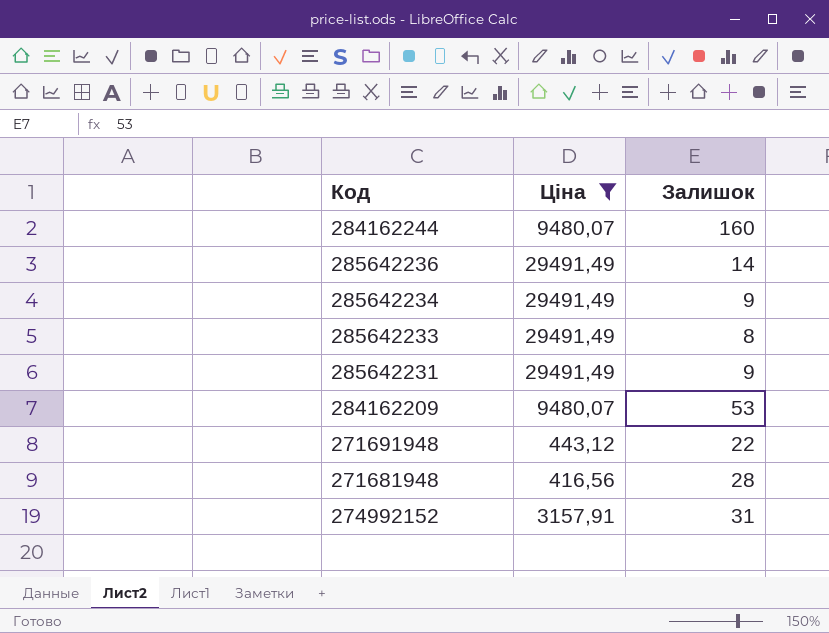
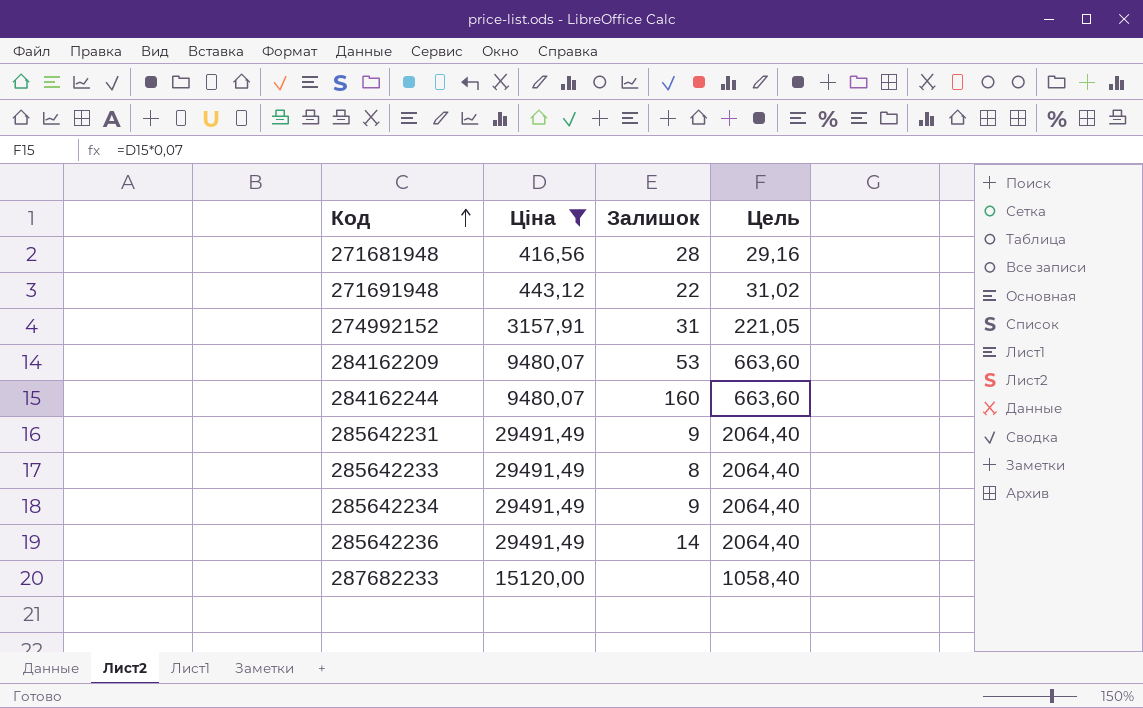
row order: none -> Код ascending
column Цель | formula: none -> [Ціна] * 0,07
row 287682233: none -> 15120,00 | none | 1058,40

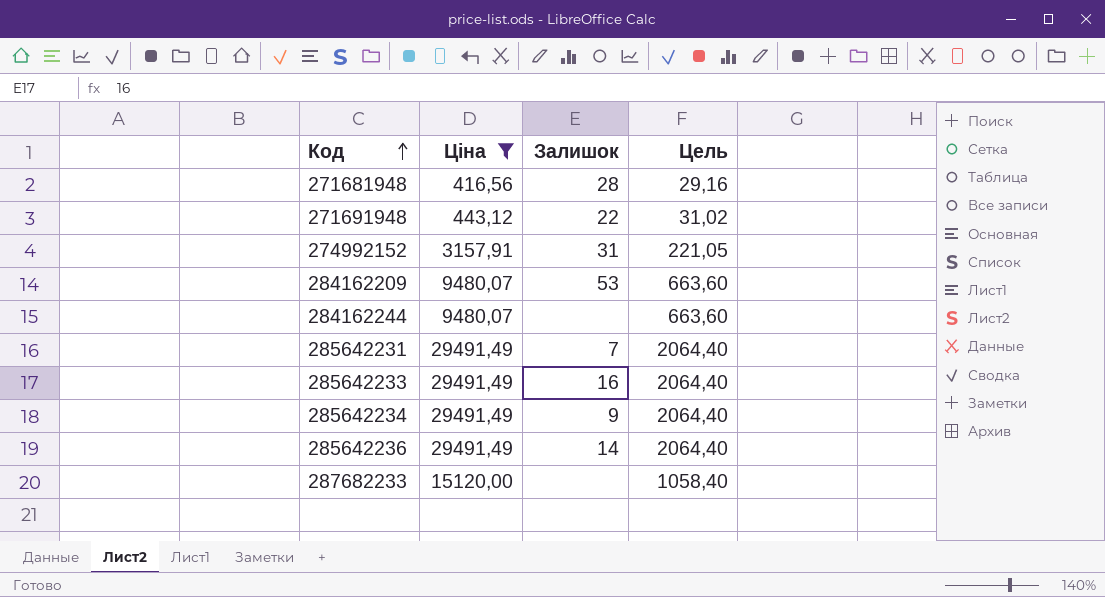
284162244 | Залишок: 160 -> none
285642231 | Залишок: 9 -> 7
285642233 | Залишок: 8 -> 16

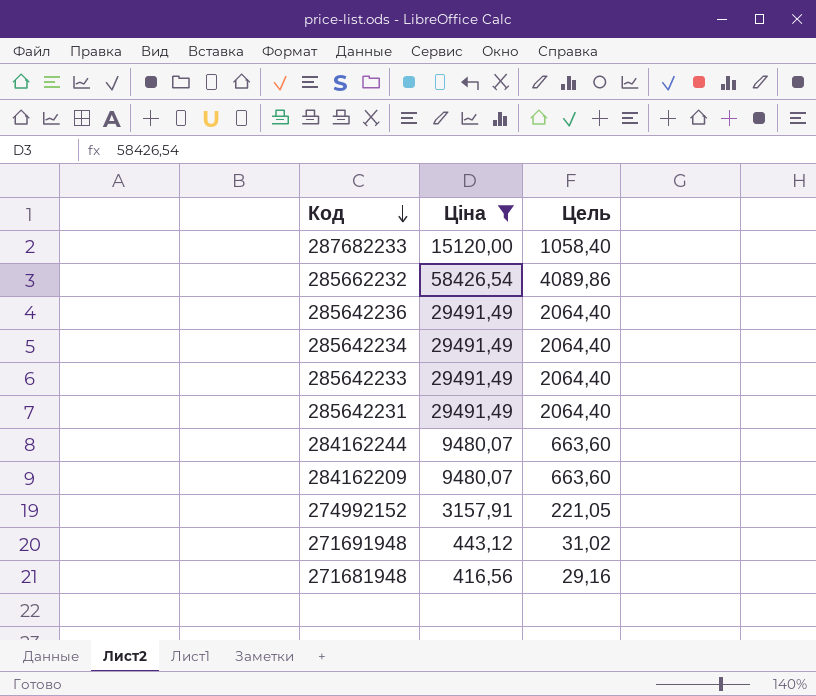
row order: Код ascending -> Код descending
column Залишок | position: 3 -> none
row 285662232: none -> 58426,54 | 4089,86

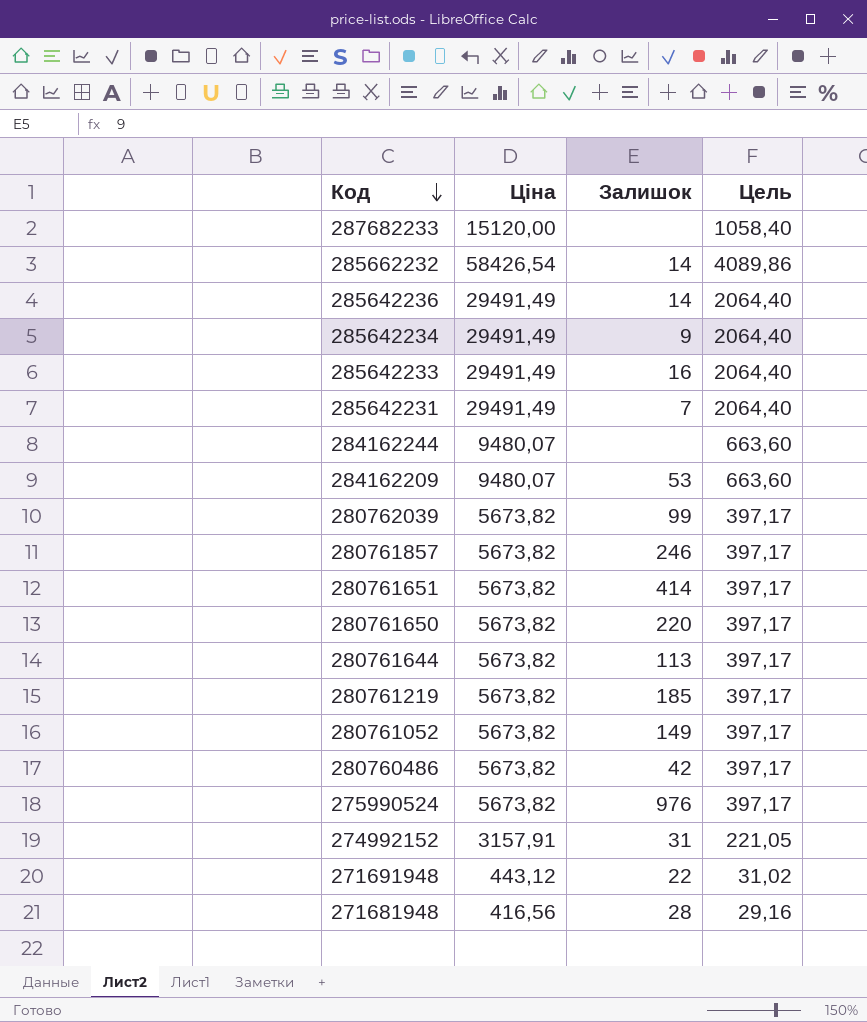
filter: Ціна != 5673,82 -> none
column Залишок | position: none -> 3

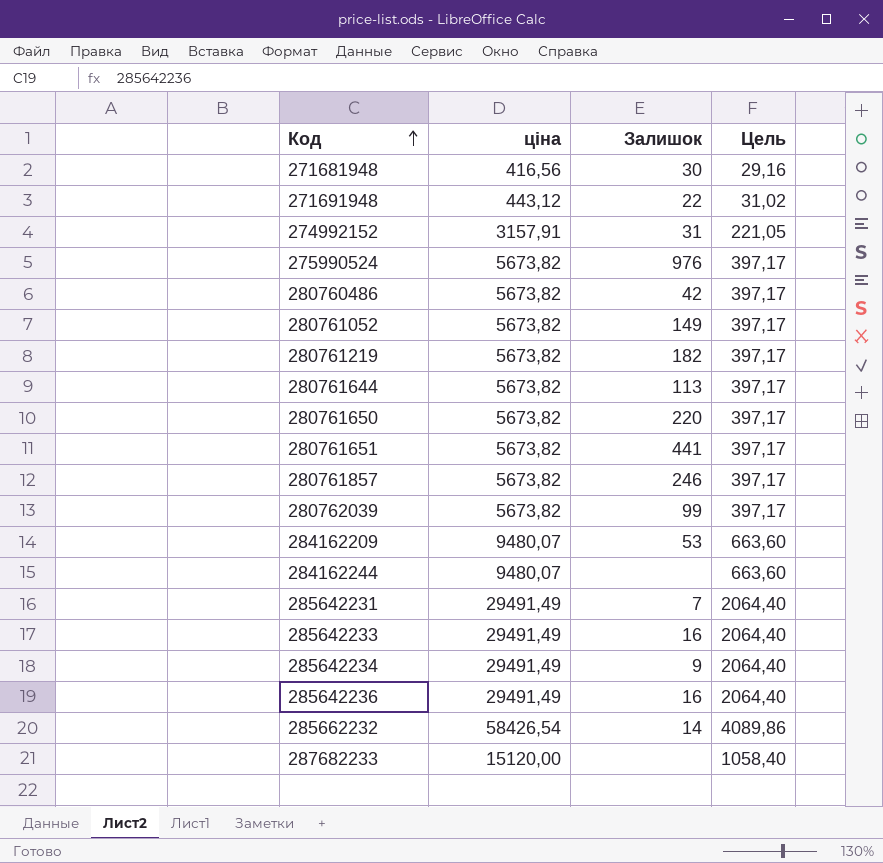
row order: Код descending -> Код ascending
column name: Ціна -> ціна
271681948 | Залишок: 28 -> 30
280761219 | Залишок: 185 -> 182
280761651 | Залишок: 414 -> 441
285642236 | Залишок: 14 -> 16

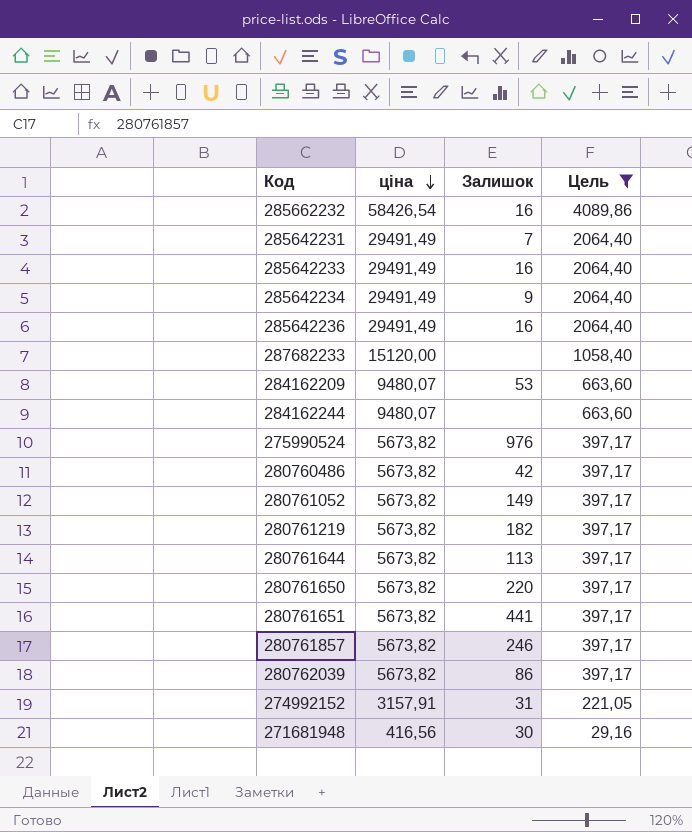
filter: none -> Цель != 31,02
row order: Код ascending -> ціна descending
285662232 | Залишок: 14 -> 16
280762039 | Залишок: 99 -> 86

